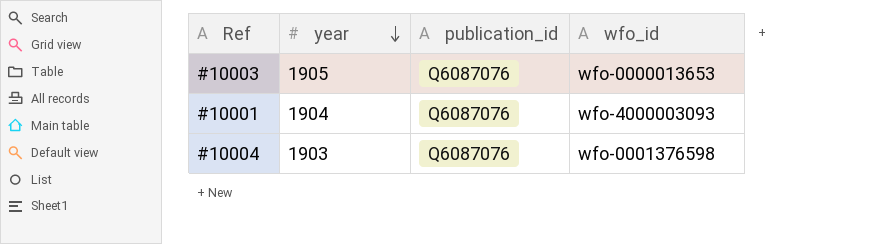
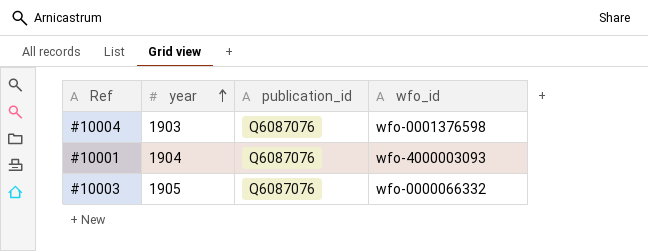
row order: year descending -> year ascending
#10003 | wfo_id: wfo-0000013653 -> wfo-0000066332

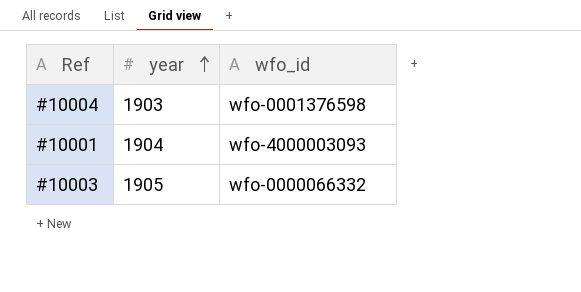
column publication_id | position: 3 -> none

